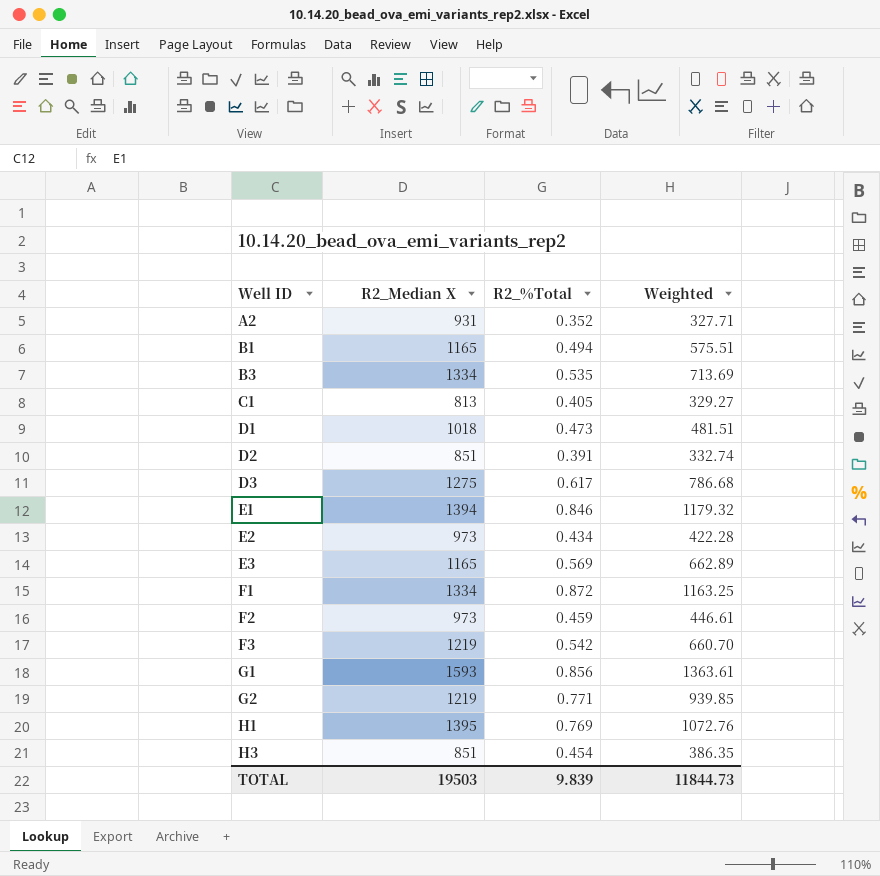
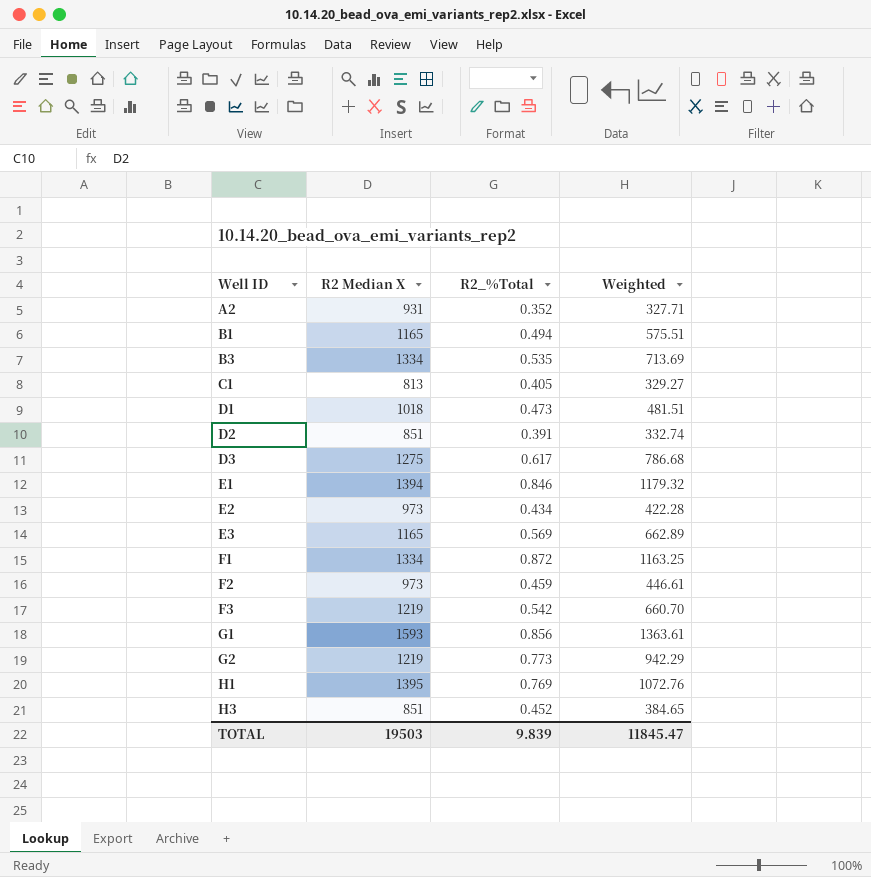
column name: R2_Median X -> R2 Median X
G2 | R2_%Total: 0.771 -> 0.773
G2 | Weighted: 939.85 -> 942.29
H3 | R2_%Total: 0.454 -> 0.452
H3 | Weighted: 386.35 -> 384.65
TOTAL | Weighted: 11844.73 -> 11845.47

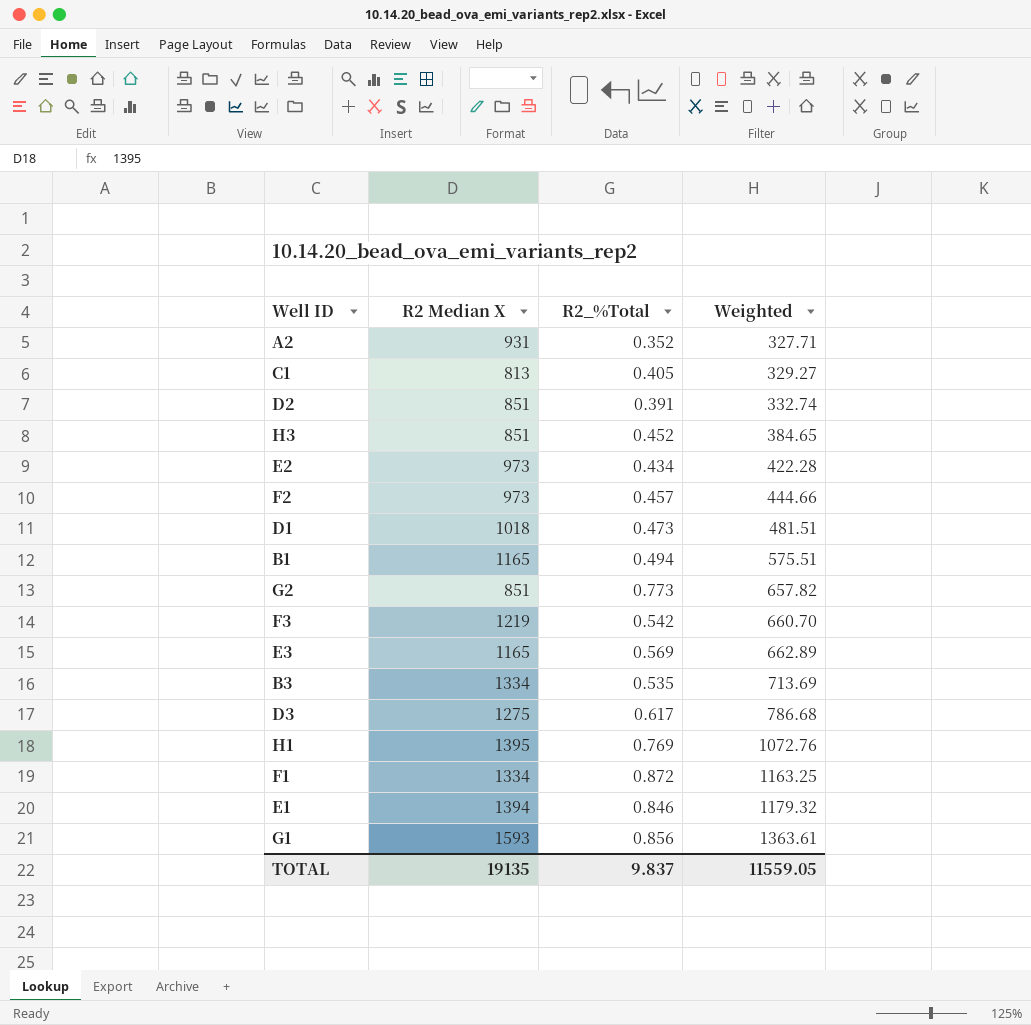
row order: Well ID ascending -> Weighted ascending
F2 | R2_%Total: 0.459 -> 0.457
F2 | Weighted: 446.61 -> 444.66
G2 | R2 Median X: 1219 -> 851
G2 | Weighted: 942.29 -> 657.82
TOTAL | R2 Median X: 19503 -> 19135
TOTAL | R2_%Total: 9.839 -> 9.837
TOTAL | Weighted: 11845.47 -> 11559.05

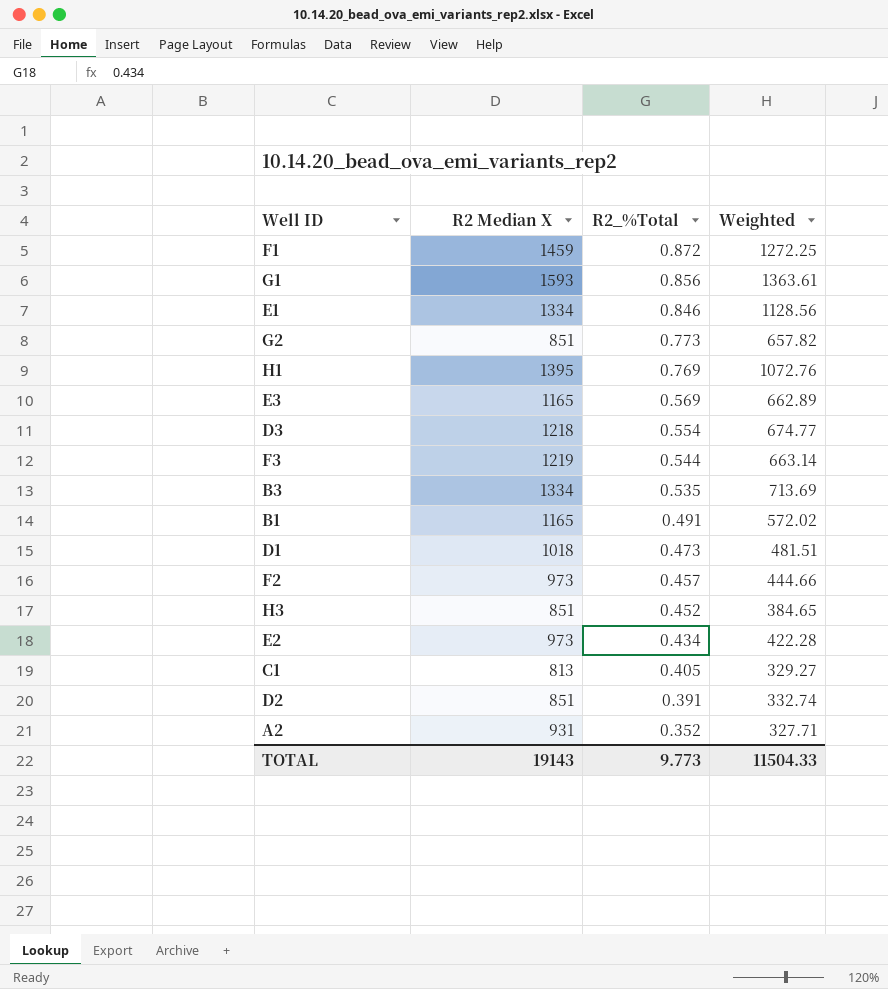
row order: Weighted ascending -> R2_%Total descending
F1 | R2 Median X: 1334 -> 1459
F1 | Weighted: 1163.25 -> 1272.25
E1 | R2 Median X: 1394 -> 1334
E1 | Weighted: 1179.32 -> 1128.56
D3 | R2 Median X: 1275 -> 1218
D3 | R2_%Total: 0.617 -> 0.554
D3 | Weighted: 786.68 -> 674.77
F3 | R2_%Total: 0.542 -> 0.544
F3 | Weighted: 660.70 -> 663.14
B1 | R2_%Total: 0.494 -> 0.491
B1 | Weighted: 575.51 -> 572.02
TOTAL | R2 Median X: 19135 -> 19143
TOTAL | R2_%Total: 9.837 -> 9.773
TOTAL | Weighted: 11559.05 -> 11504.33

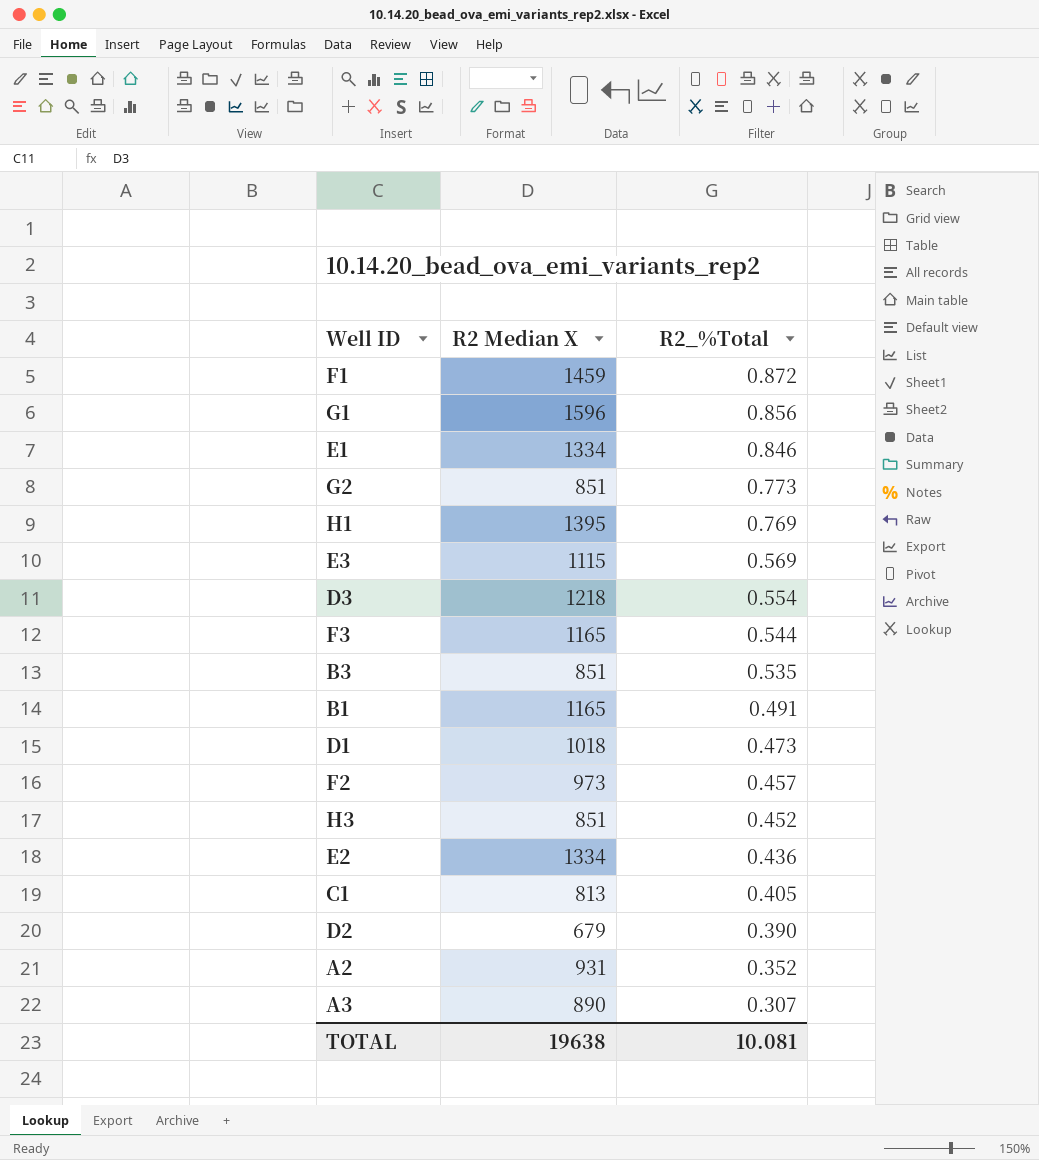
column Weighted | formula: [R2 Median X] * [R2_%Total] -> none
G1 | R2 Median X: 1593 -> 1596
E3 | R2 Median X: 1165 -> 1115
F3 | R2 Median X: 1219 -> 1165
B3 | R2 Median X: 1334 -> 851
E2 | R2 Median X: 973 -> 1334
E2 | R2_%Total: 0.434 -> 0.436
D2 | R2 Median X: 851 -> 679
D2 | R2_%Total: 0.391 -> 0.390
row A3: none -> 890 | 0.307
TOTAL | R2 Median X: 19143 -> 19638
TOTAL | R2_%Total: 9.773 -> 10.081

